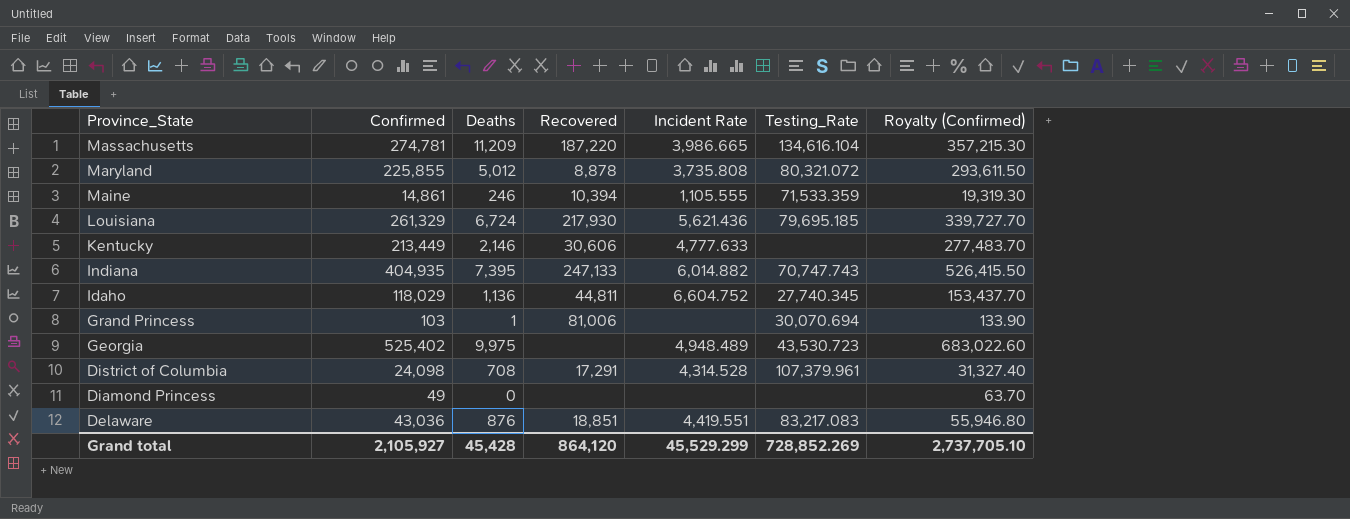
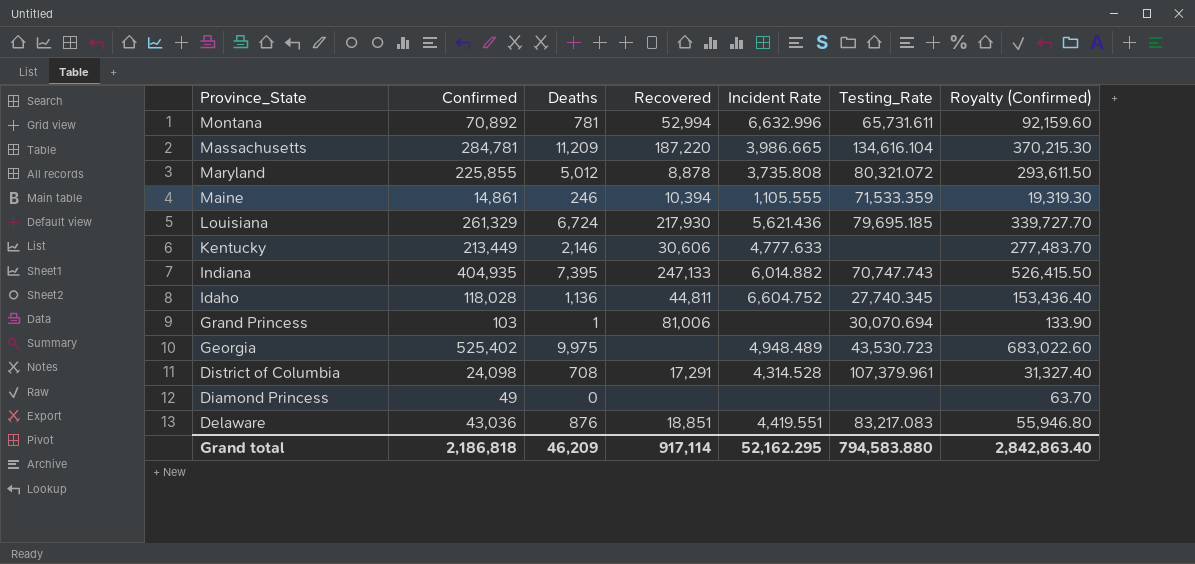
row Montana: none -> 70,892 | 781 | 52,994 | 6,632.996 | 65,731.611 | 92,159.60
Massachusetts | Confirmed: 274,781 -> 284,781
Massachusetts | Royalty (Confirmed): 357,215.30 -> 370,215.30
Idaho | Confirmed: 118,029 -> 118,028
Idaho | Royalty (Confirmed): 153,437.70 -> 153,436.40
Grand total | Confirmed: 2,105,927 -> 2,186,818
Grand total | Deaths: 45,428 -> 46,209
Grand total | Recovered: 864,120 -> 917,114
Grand total | Incident Rate: 45,529.299 -> 52,162.295
Grand total | Testing_Rate: 728,852.269 -> 794,583.880
Grand total | Royalty (Confirmed): 2,737,705.10 -> 2,842,863.40

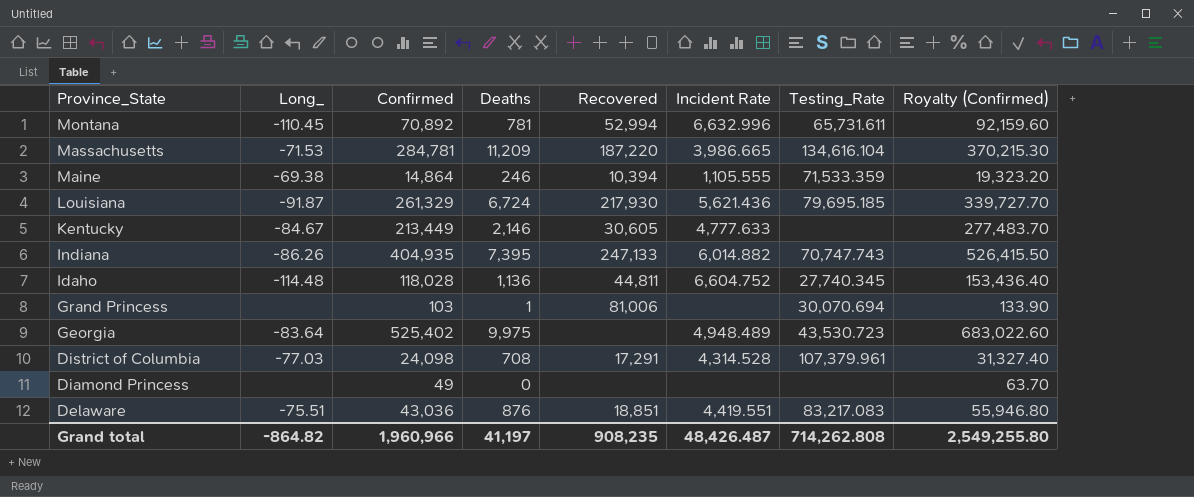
column Long_ | position: none -> 2
row Maryland: 225,855 | 5,012 | 8,878 | 3,735.808 | 80,321.072 | 293,611.50 -> none
Maine | Confirmed: 14,861 -> 14,864
Maine | Royalty (Confirmed): 19,319.30 -> 19,323.20
Kentucky | Recovered: 30,606 -> 30,605
Grand total | Confirmed: 2,186,818 -> 1,960,966
Grand total | Deaths: 46,209 -> 41,197
Grand total | Recovered: 917,114 -> 908,235
Grand total | Incident Rate: 52,162.295 -> 48,426.487
Grand total | Testing_Rate: 794,583.880 -> 714,262.808
Grand total | Royalty (Confirmed): 2,842,863.40 -> 2,549,255.80

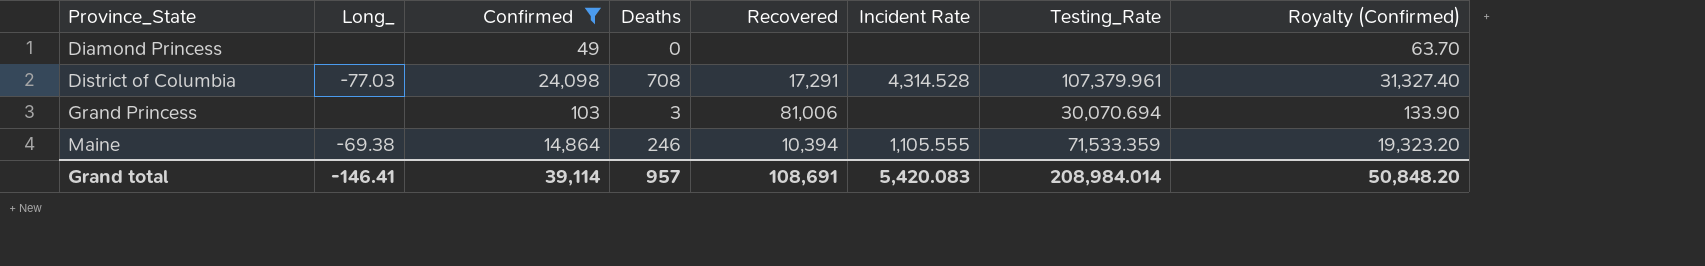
filter: none -> Confirmed <= 24,098
row order: Province_State descending -> Province_State ascending
Grand Princess | Deaths: 1 -> 3
Grand total | Long_: -864.82 -> -146.41
Grand total | Confirmed: 1,960,966 -> 39,114
Grand total | Deaths: 41,197 -> 957
Grand total | Recovered: 908,235 -> 108,691
Grand total | Incident Rate: 48,426.487 -> 5,420.083
Grand total | Testing_Rate: 714,262.808 -> 208,984.014
Grand total | Royalty (Confirmed): 2,549,255.80 -> 50,848.20

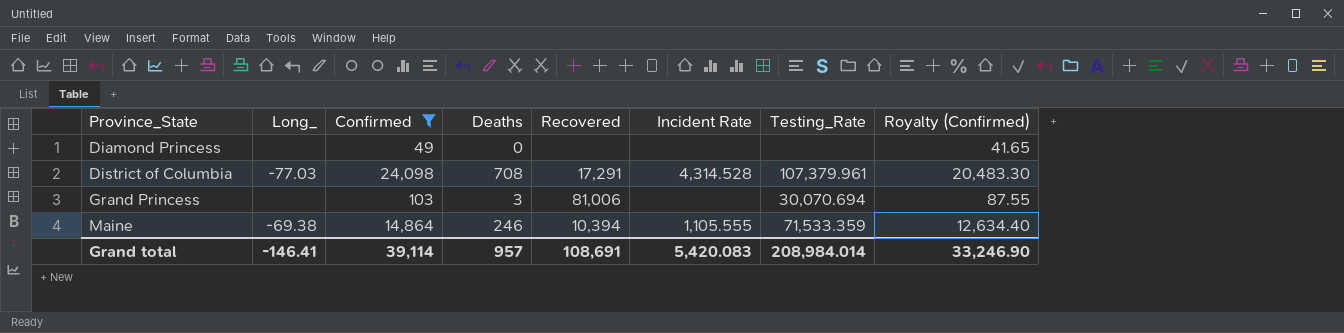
column Royalty (Confirmed) | formula: [Confirmed] * 1.3 -> [Confirmed] * 0.85
Grand total | Royalty (Confirmed): 50,848.20 -> 33,246.90

